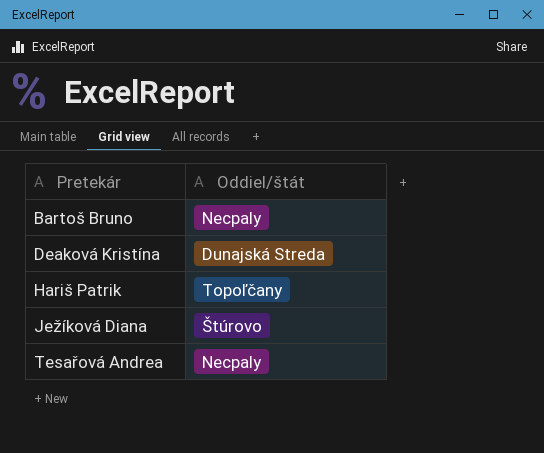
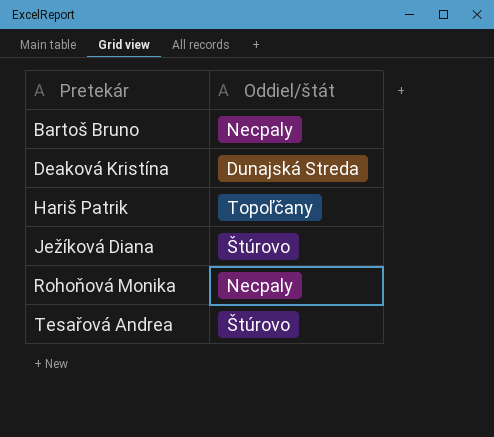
row Rohoňová Monika: none -> Necpaly
Tesařová Andrea | Oddiel/štát: Necpaly -> Štúrovo

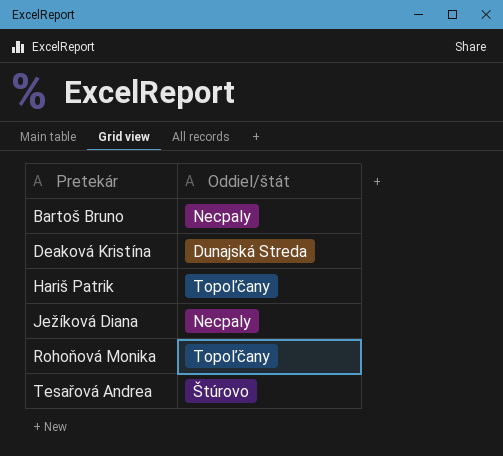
Ježíková Diana | Oddiel/štát: Štúrovo -> Necpaly
Rohoňová Monika | Oddiel/štát: Necpaly -> Topoľčany

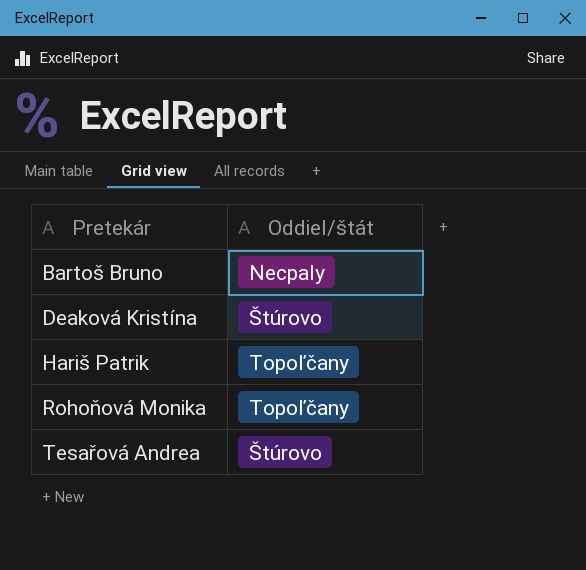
row Ježíková Diana: Necpaly -> none
Deaková Kristína | Oddiel/štát: Dunajská Streda -> Štúrovo

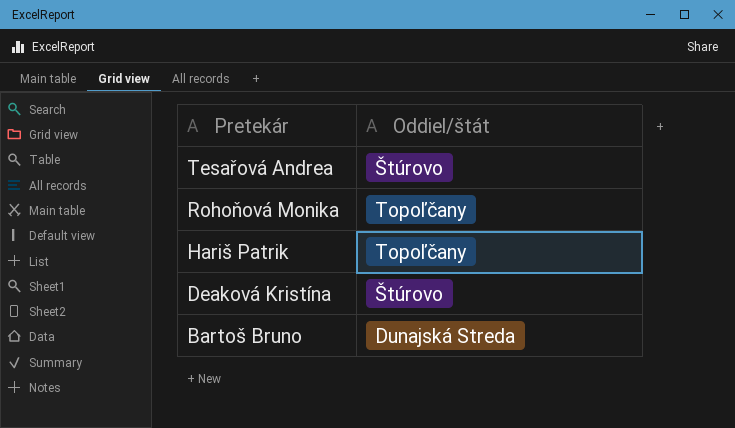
row order: Pretekár ascending -> Pretekár descending
Bartoš Bruno | Oddiel/štát: Necpaly -> Dunajská Streda

